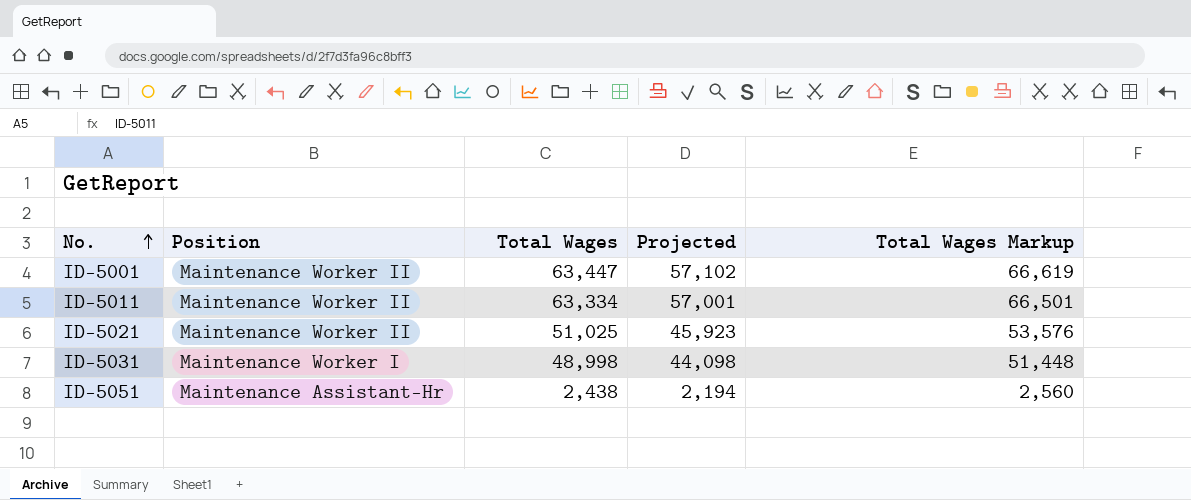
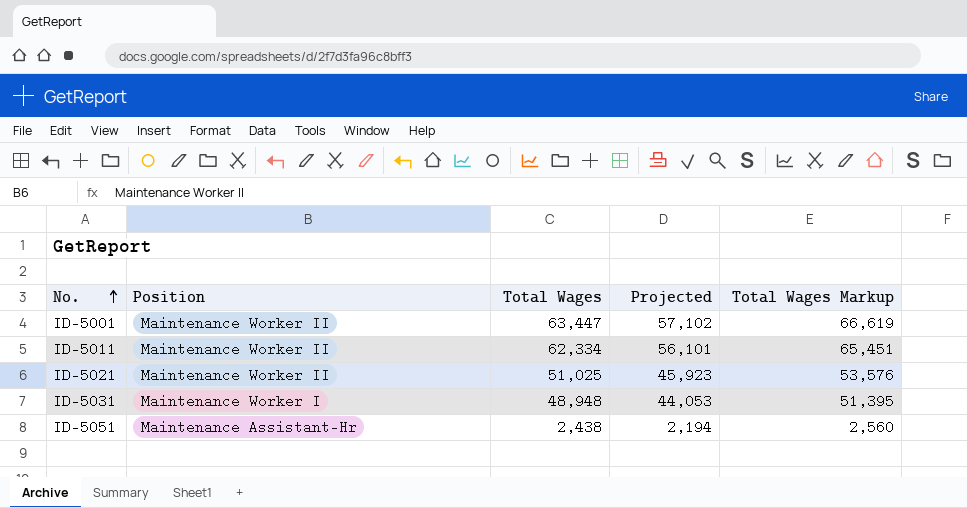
ID-5011 | Total Wages: 63,334 -> 62,334
ID-5011 | Projected: 57,001 -> 56,101
ID-5011 | Total Wages Markup: 66,501 -> 65,451
ID-5031 | Total Wages: 48,998 -> 48,948
ID-5031 | Projected: 44,098 -> 44,053
ID-5031 | Total Wages Markup: 51,448 -> 51,395

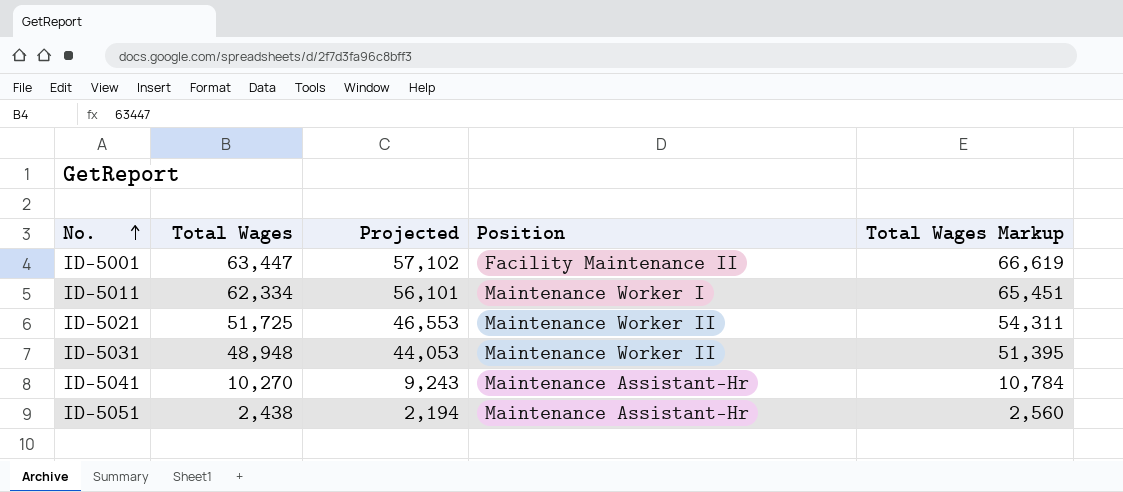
column Position | position: 2 -> 4
ID-5001 | Position: Maintenance Worker II -> Facility Maintenance II
ID-5011 | Position: Maintenance Worker II -> Maintenance Worker I
ID-5021 | Total Wages: 51,025 -> 51,725
ID-5021 | Projected: 45,923 -> 46,553
ID-5021 | Total Wages Markup: 53,576 -> 54,311
ID-5031 | Position: Maintenance Worker I -> Maintenance Worker II
row ID-5041: none -> 10,270 | 9,243 | Maintenance Assistant-Hr | 10,784

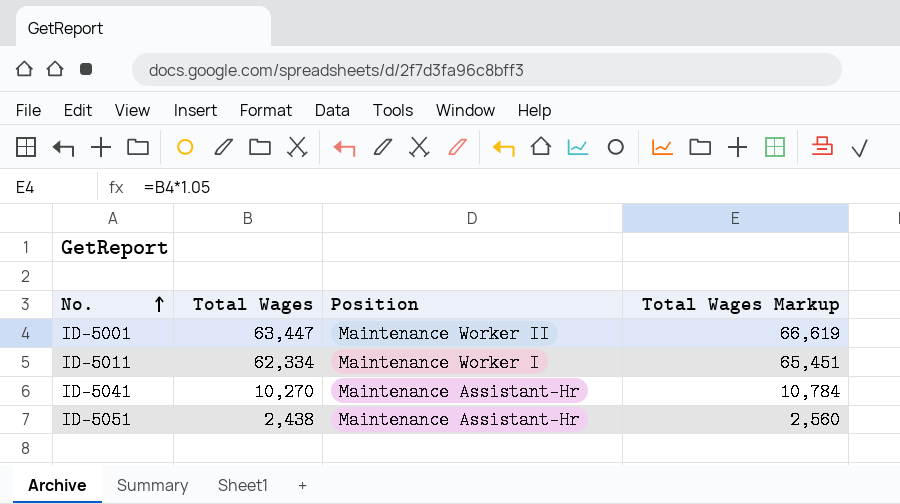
column Projected | formula: [Total Wages] * 0.9 -> none
row ID-5021: 51,725 | 46,553 | Maintenance Worker II | 54,311 -> none
row ID-5031: 48,948 | 44,053 | Maintenance Worker II | 51,395 -> none
ID-5001 | Position: Facility Maintenance II -> Maintenance Worker II

